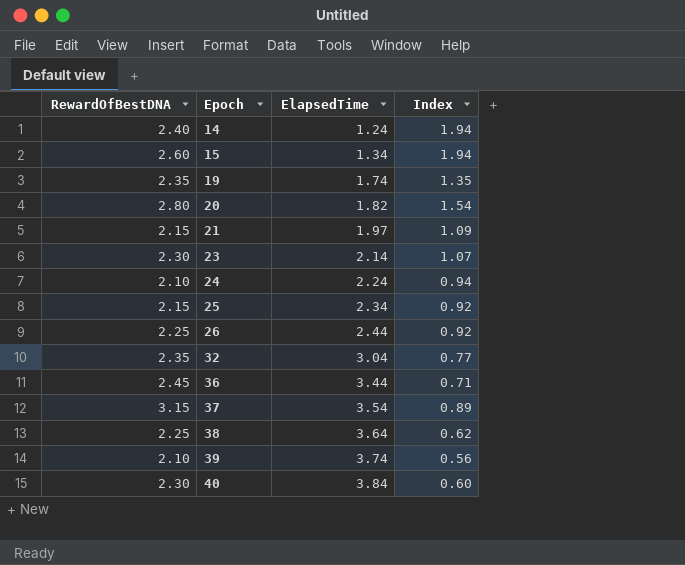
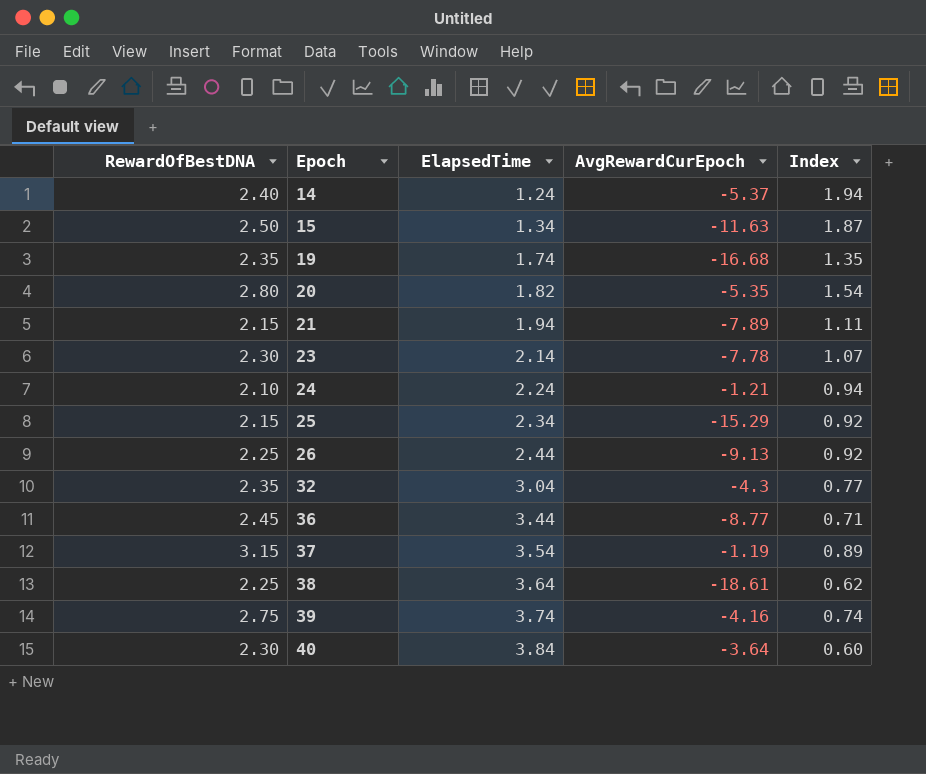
column AvgRewardCurEpoch | position: none -> 4
15 | RewardOfBestDNA: 2.60 -> 2.50
15 | Index: 1.94 -> 1.87
21 | ElapsedTime: 1.97 -> 1.94
21 | Index: 1.09 -> 1.11
39 | RewardOfBestDNA: 2.10 -> 2.75
39 | Index: 0.56 -> 0.74

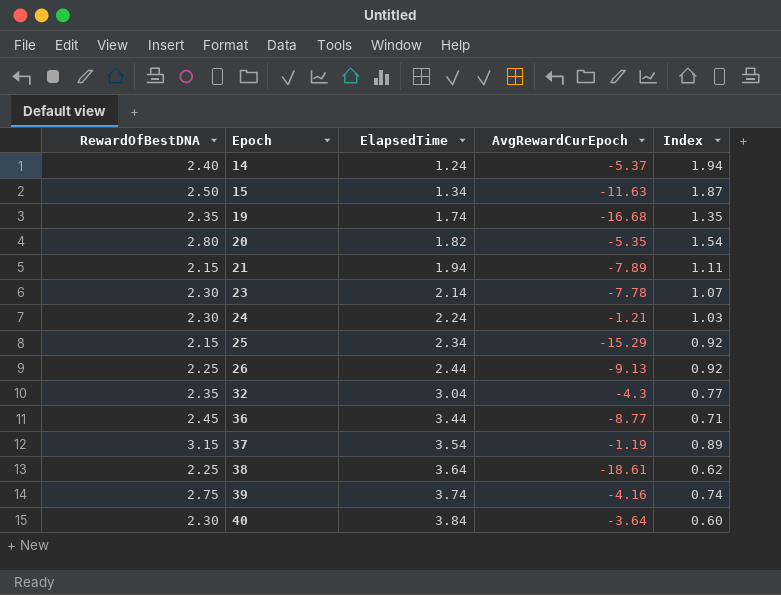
24 | RewardOfBestDNA: 2.10 -> 2.30
24 | Index: 0.94 -> 1.03

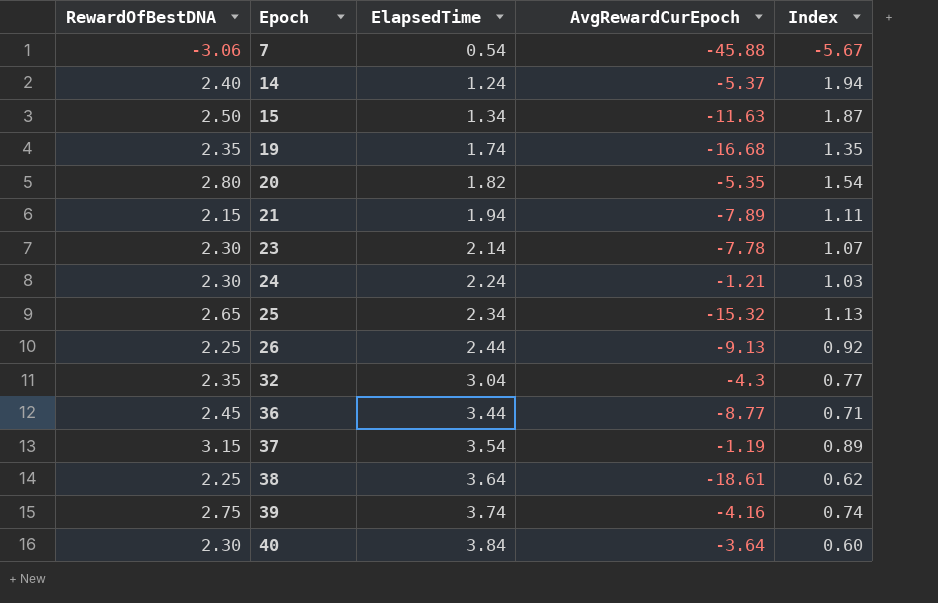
row 7: none -> -3.06 | 0.54 | -45.88 | -5.67
25 | RewardOfBestDNA: 2.15 -> 2.65
25 | AvgRewardCurEpoch: -15.29 -> -15.32
25 | Index: 0.92 -> 1.13

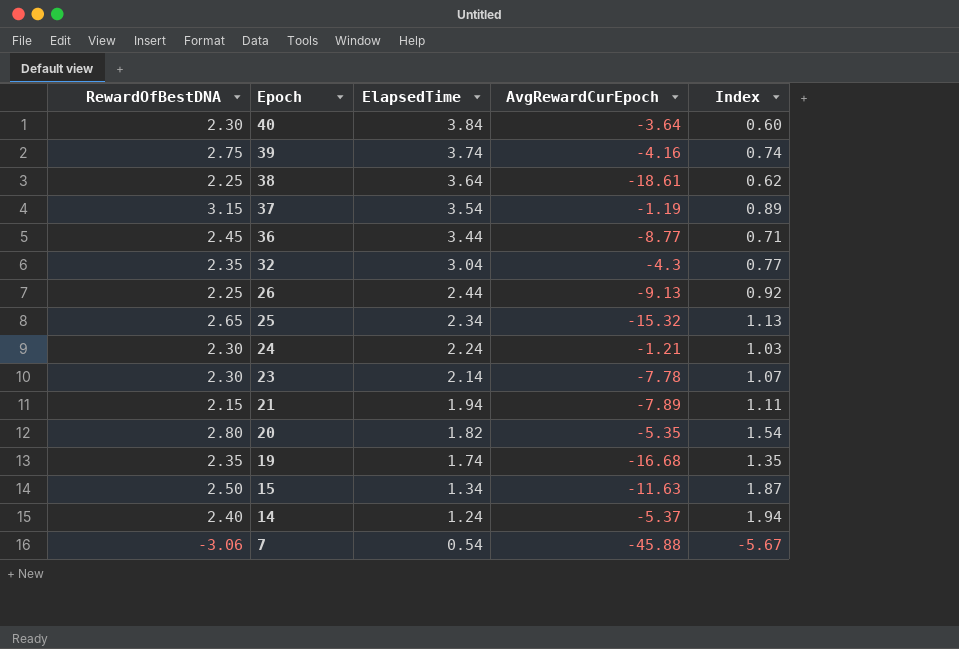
row order: Epoch ascending -> Epoch descending

